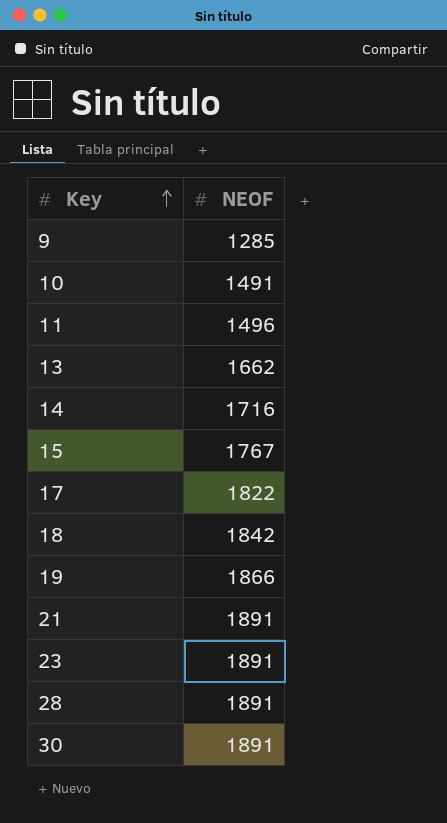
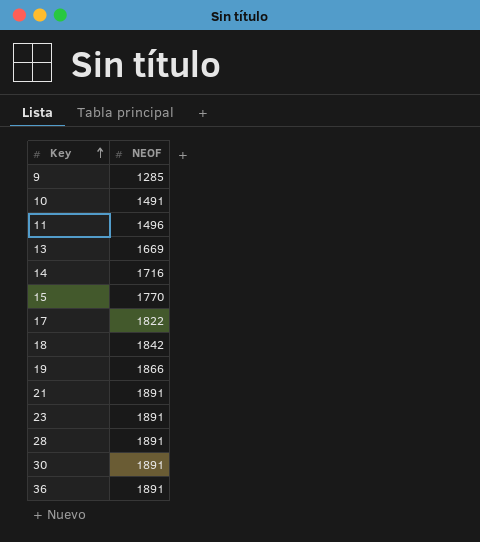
13 | NEOF: 1662 -> 1669
15 | NEOF: 1767 -> 1770
row 36: none -> 1891

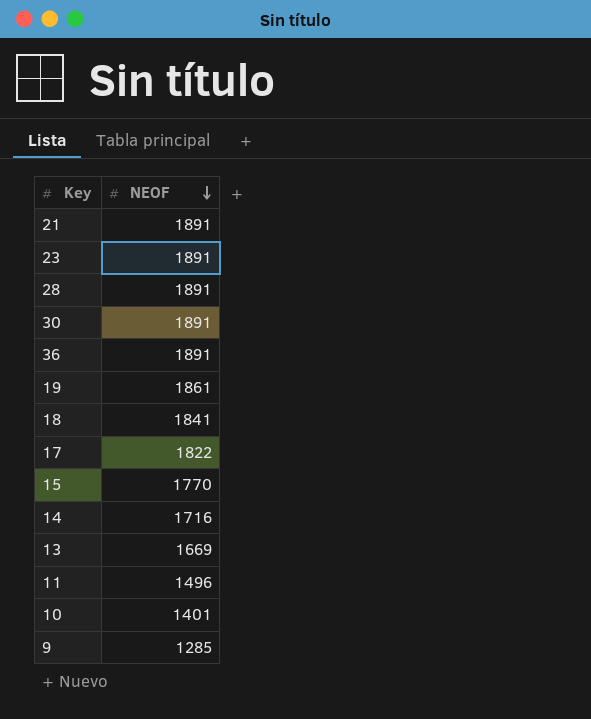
row order: Key ascending -> NEOF descending
19 | NEOF: 1866 -> 1861
18 | NEOF: 1842 -> 1841
10 | NEOF: 1491 -> 1401

